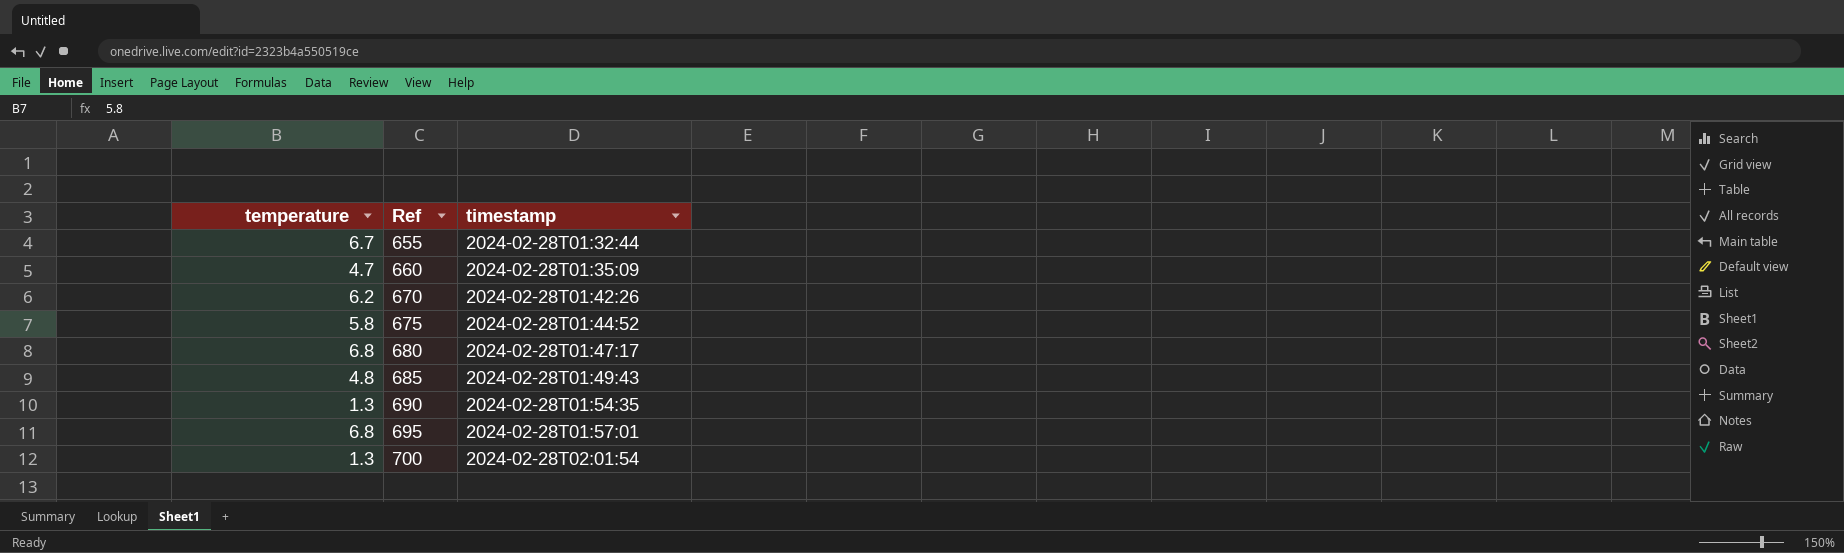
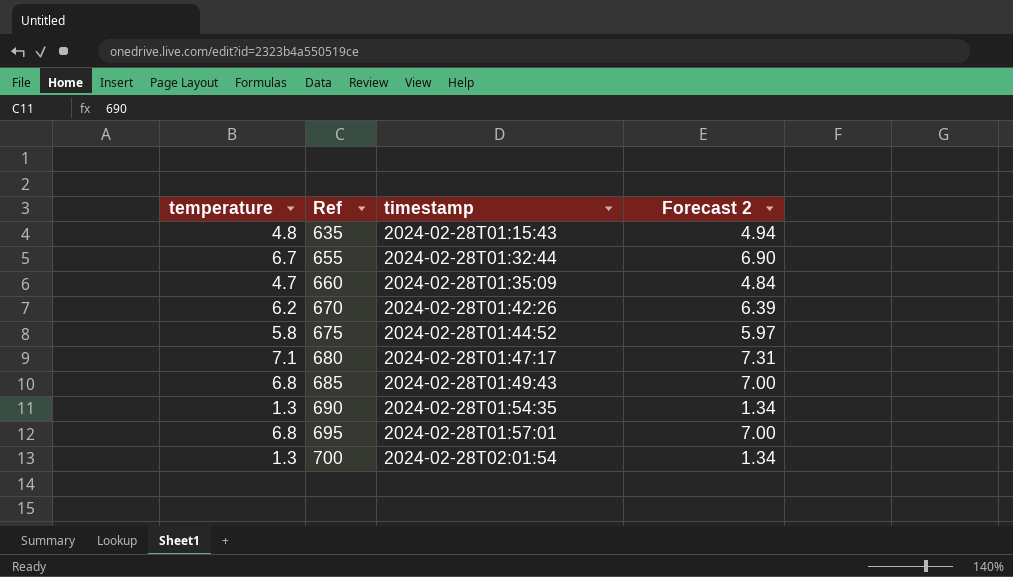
column Forecast 2 | formula: none -> [temperature] * 1.03
row 635: none -> 4.8 | 2024-02-28T01:15:43 | 4.94
680 | temperature: 6.8 -> 7.1
685 | temperature: 4.8 -> 6.8

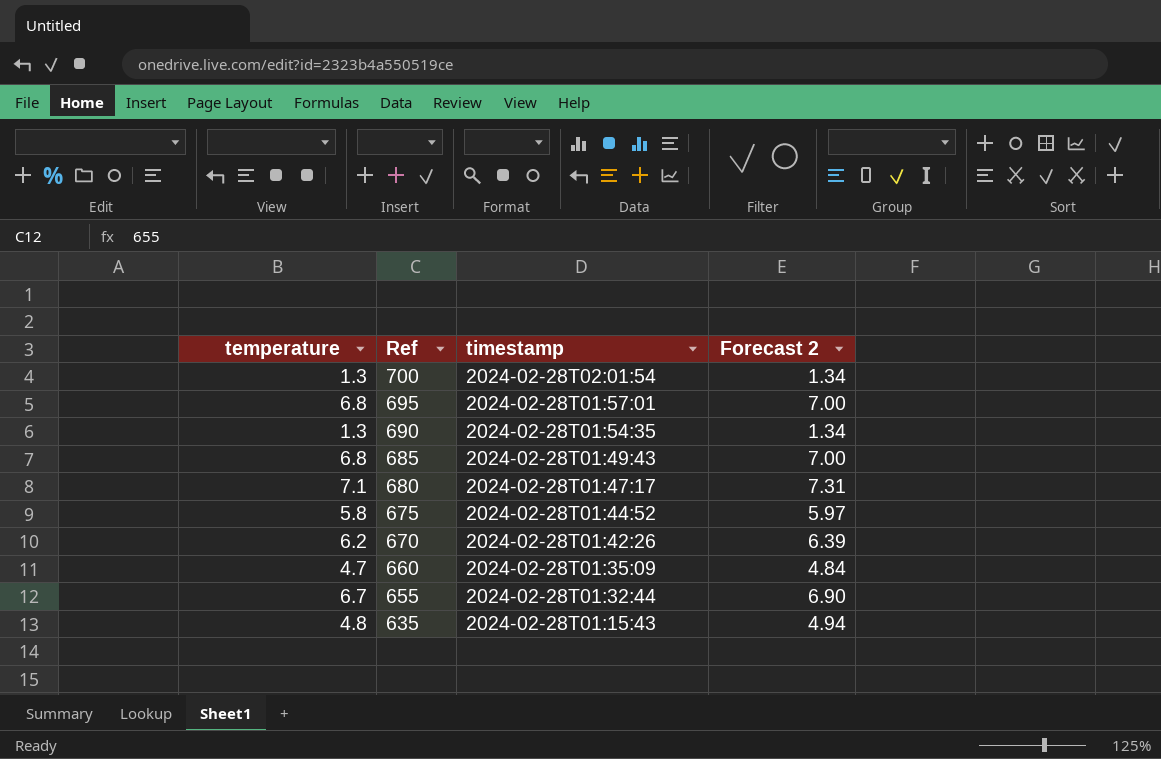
row order: Ref ascending -> Ref descending

